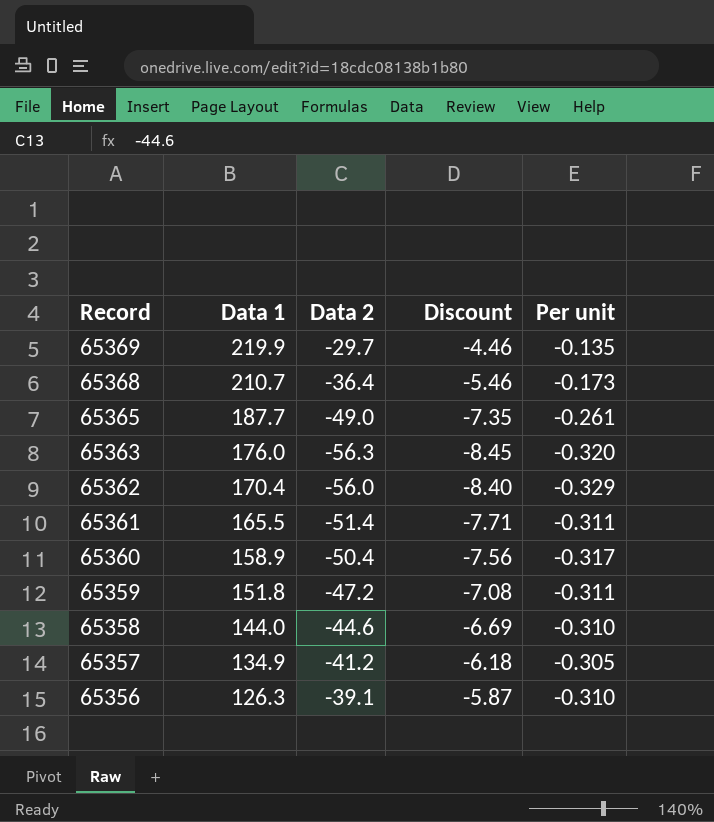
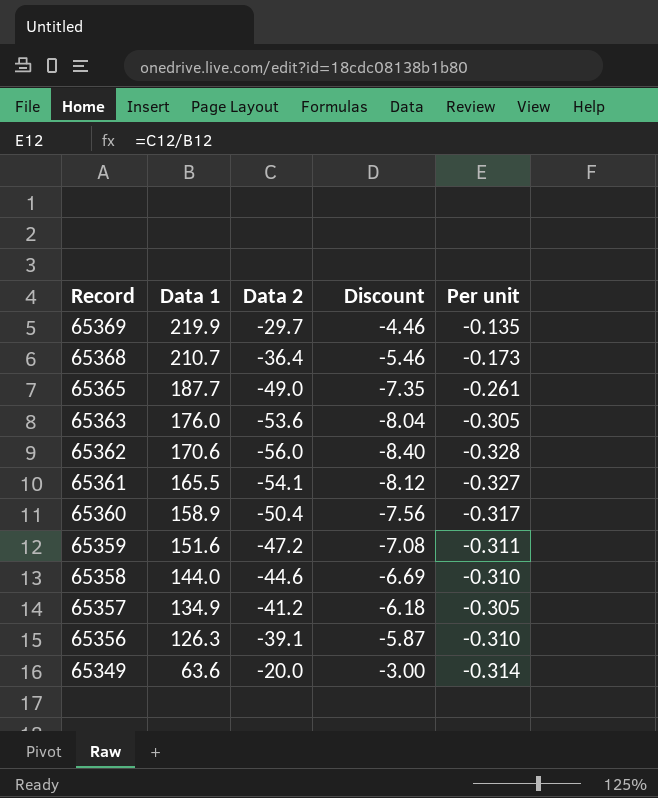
65363 | Data 2: -56.3 -> -53.6
65363 | Discount: -8.45 -> -8.04
65363 | Per unit: -0.320 -> -0.305
65362 | Data 1: 170.4 -> 170.6
65362 | Per unit: -0.329 -> -0.328
65361 | Data 2: -51.4 -> -54.1
65361 | Discount: -7.71 -> -8.12
65361 | Per unit: -0.311 -> -0.327
65359 | Data 1: 151.8 -> 151.6
row 65349: none -> 63.6 | -20.0 | -3.00 | -0.314

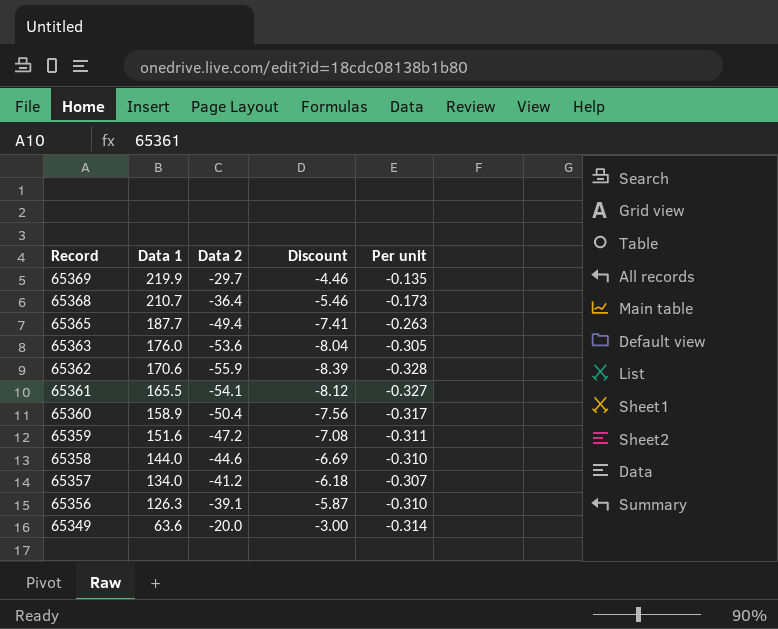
65365 | Data 2: -49.0 -> -49.4
65365 | Discount: -7.35 -> -7.41
65365 | Per unit: -0.261 -> -0.263
65362 | Data 2: -56.0 -> -55.9
65362 | Discount: -8.40 -> -8.39
65357 | Data 1: 134.9 -> 134.0
65357 | Per unit: -0.305 -> -0.307

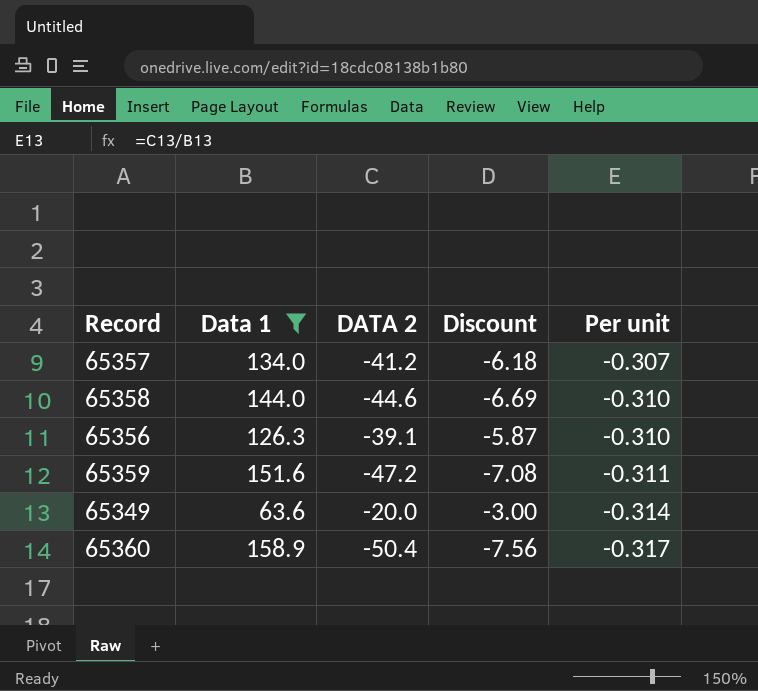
filter: none -> Data 1 <= 158.9
row order: Record descending -> Per unit descending
column name: Data 2 -> DATA 2

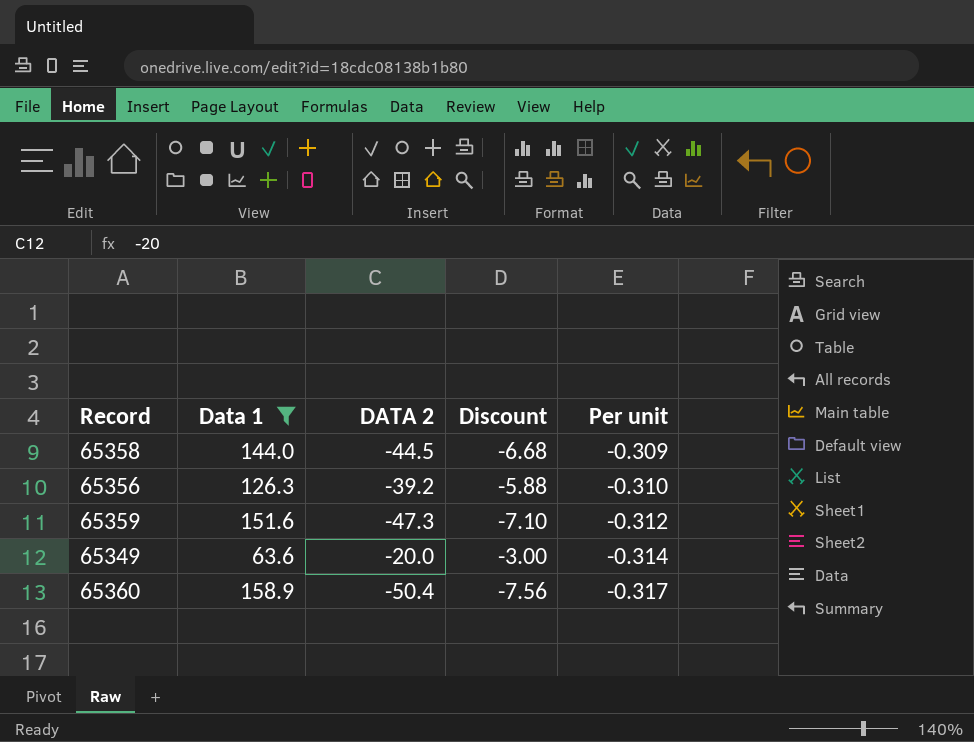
row 65357: 134.0 | -41.2 | -6.18 | -0.307 -> none
65358 | DATA 2: -44.6 -> -44.5
65358 | Discount: -6.69 -> -6.68
65358 | Per unit: -0.310 -> -0.309
65356 | DATA 2: -39.1 -> -39.2
65356 | Discount: -5.87 -> -5.88
65359 | DATA 2: -47.2 -> -47.3
65359 | Discount: -7.08 -> -7.10
65359 | Per unit: -0.311 -> -0.312

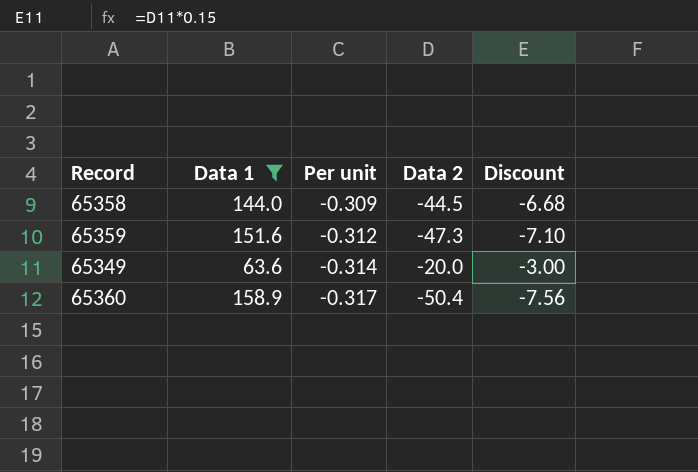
column Per unit | position: 5 -> 3
column name: DATA 2 -> Data 2
row 65356: 126.3 | -39.2 | -5.88 | -0.310 -> none

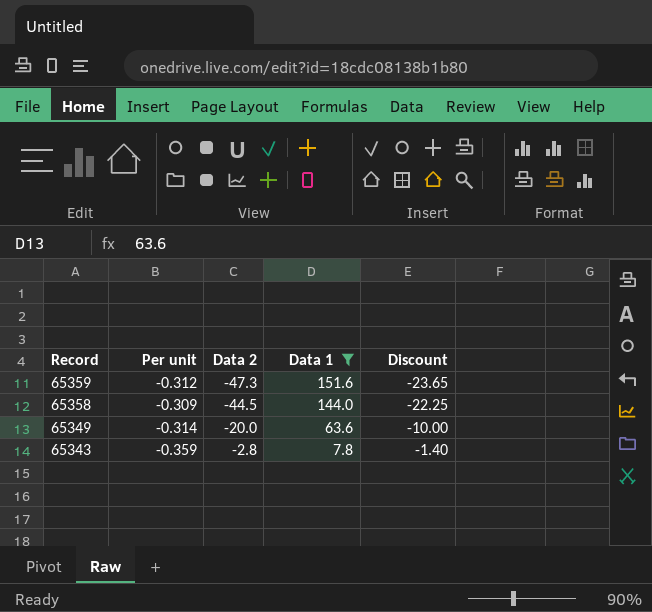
row order: Per unit descending -> Record descending
column Data 1 | position: 2 -> 4
column Discount | formula: [Data 2] * 0.15 -> [Data 2] * 0.5
row 65360: 158.9 | -0.317 | -50.4 | -7.56 -> none
row 65343: none -> -0.359 | -2.8 | 7.8 | -1.40

